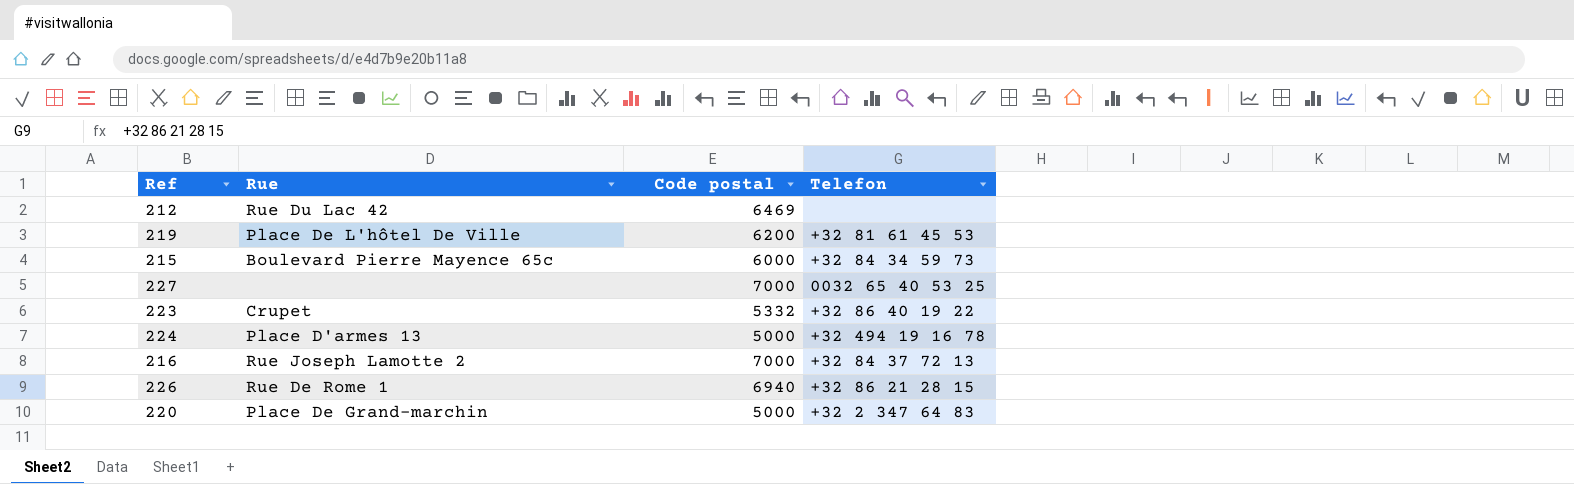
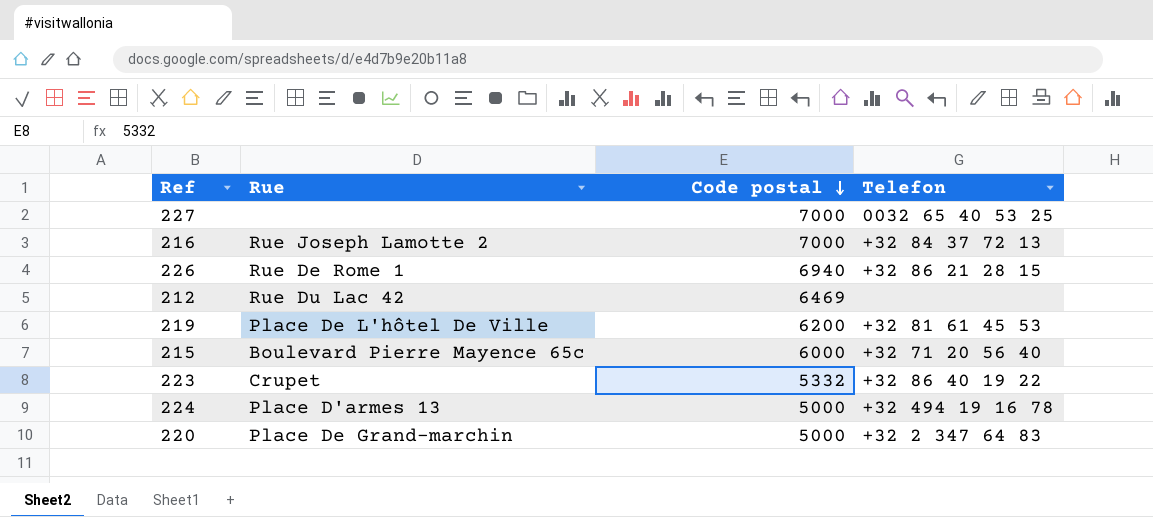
row order: none -> Code postal descending
215 | Telefon: +32 84 34 59 73 -> +32 71 20 56 40

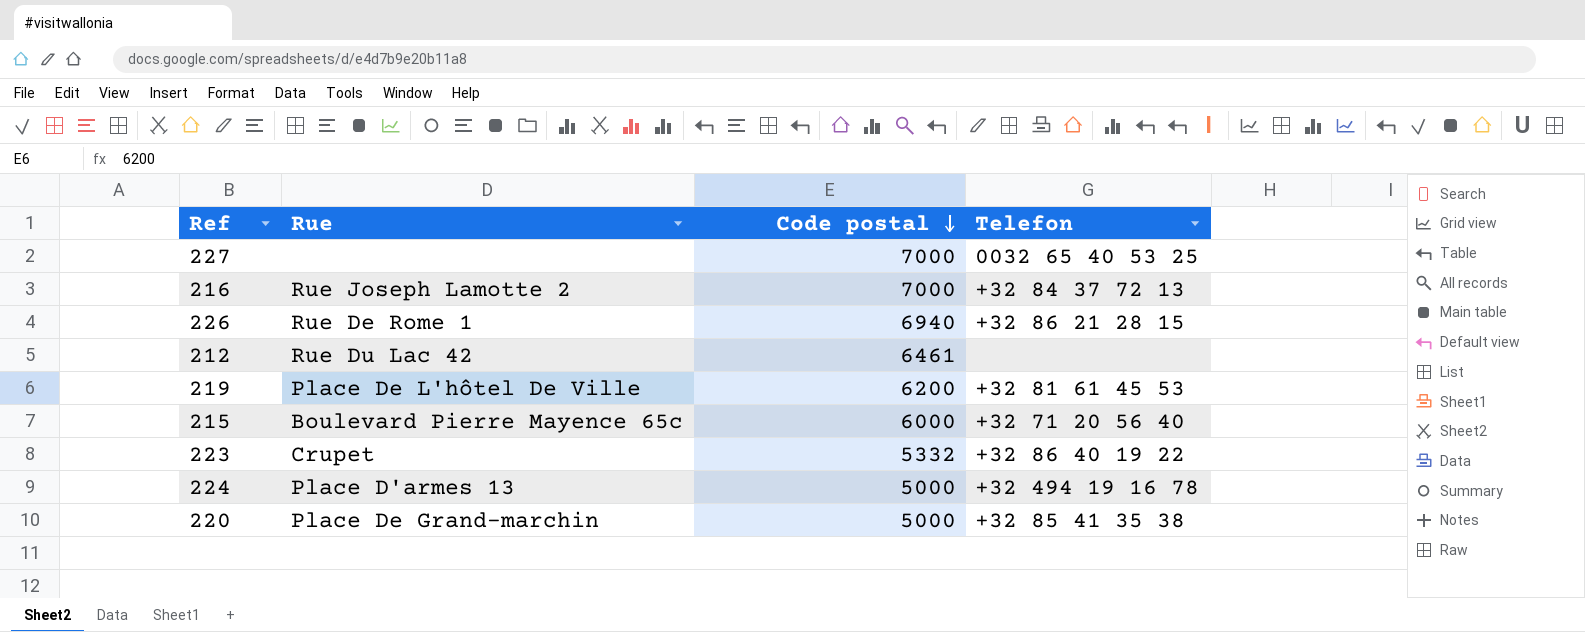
212 | Code postal: 6469 -> 6461
220 | Telefon: +32 2 347 64 83 -> +32 85 41 35 38

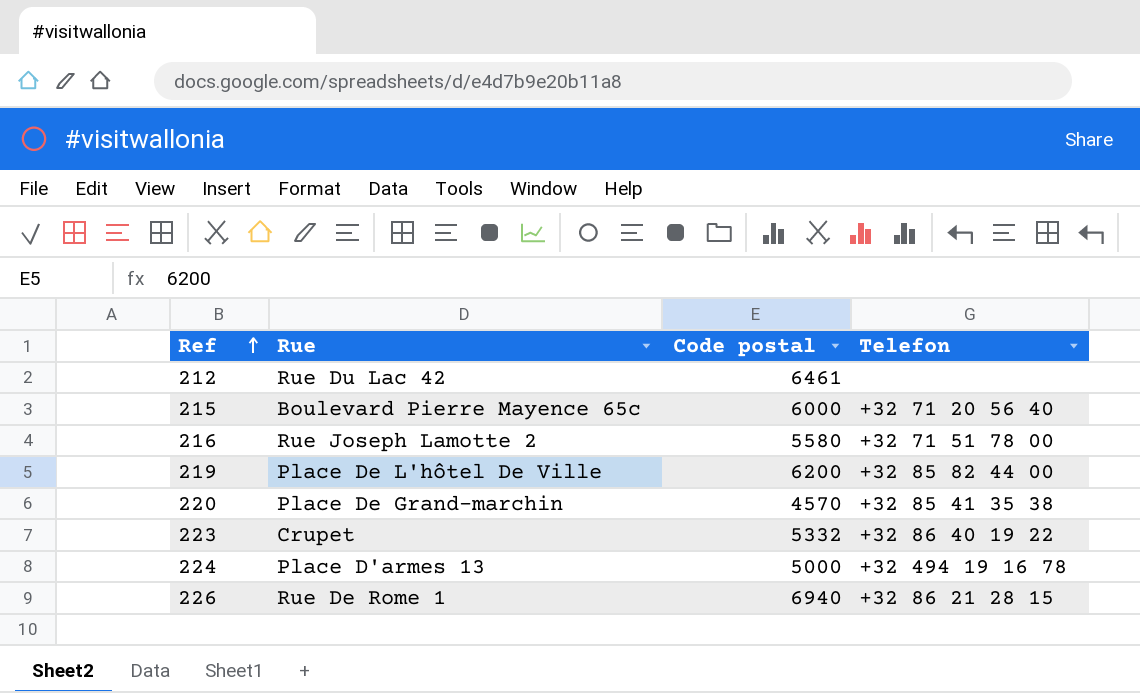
row order: Code postal descending -> Ref ascending
row 227: none | 7000 | 0032 65 40 53 25 -> none
216 | Code postal: 7000 -> 5580
216 | Telefon: +32 84 37 72 13 -> +32 71 51 78 00
219 | Telefon: +32 81 61 45 53 -> +32 85 82 44 00
220 | Code postal: 5000 -> 4570

